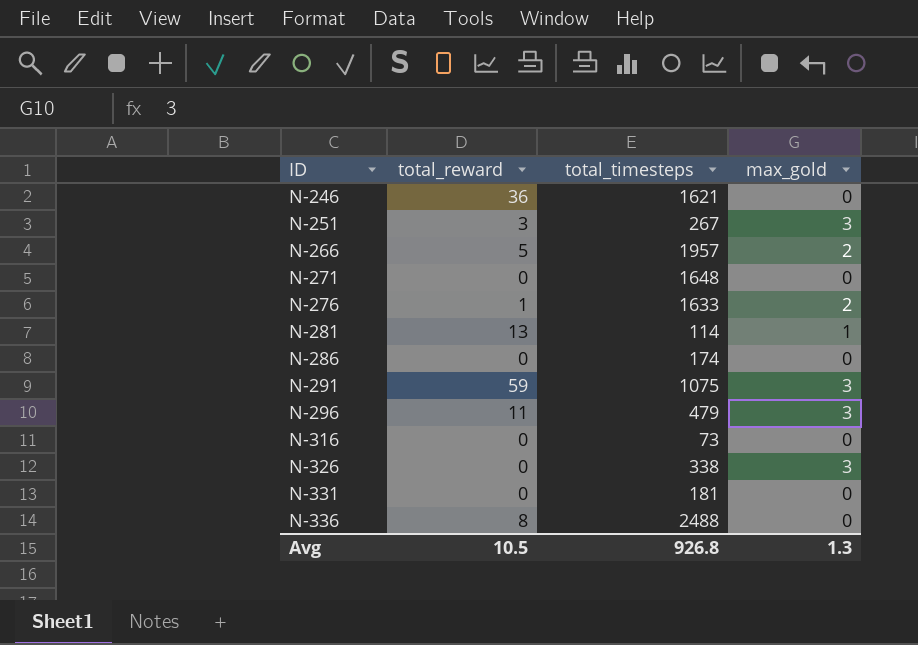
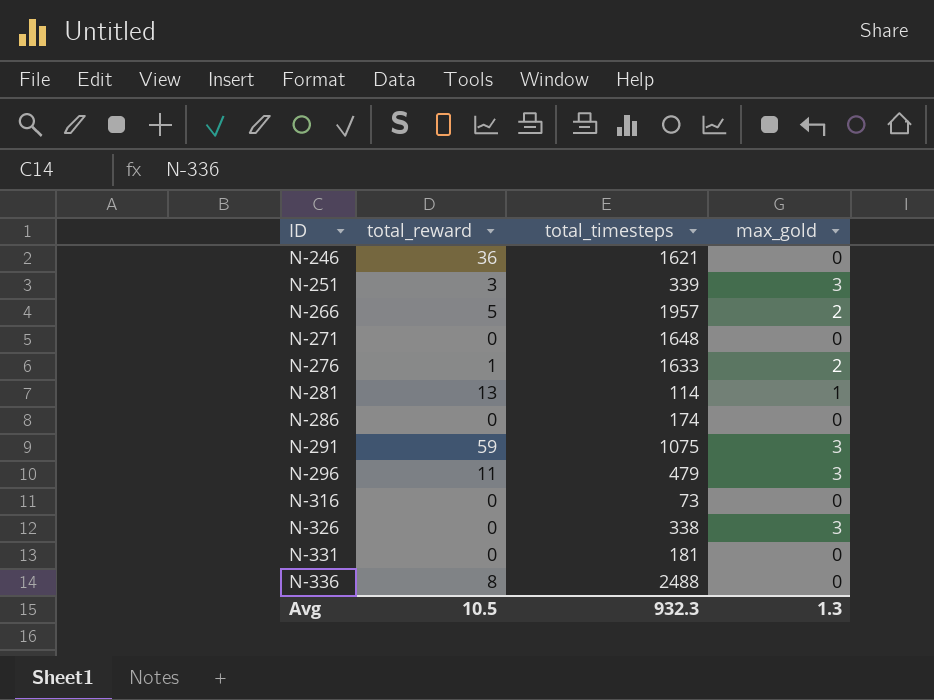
N-251 | total_timesteps: 267 -> 339
Avg | total_timesteps: 926.8 -> 932.3

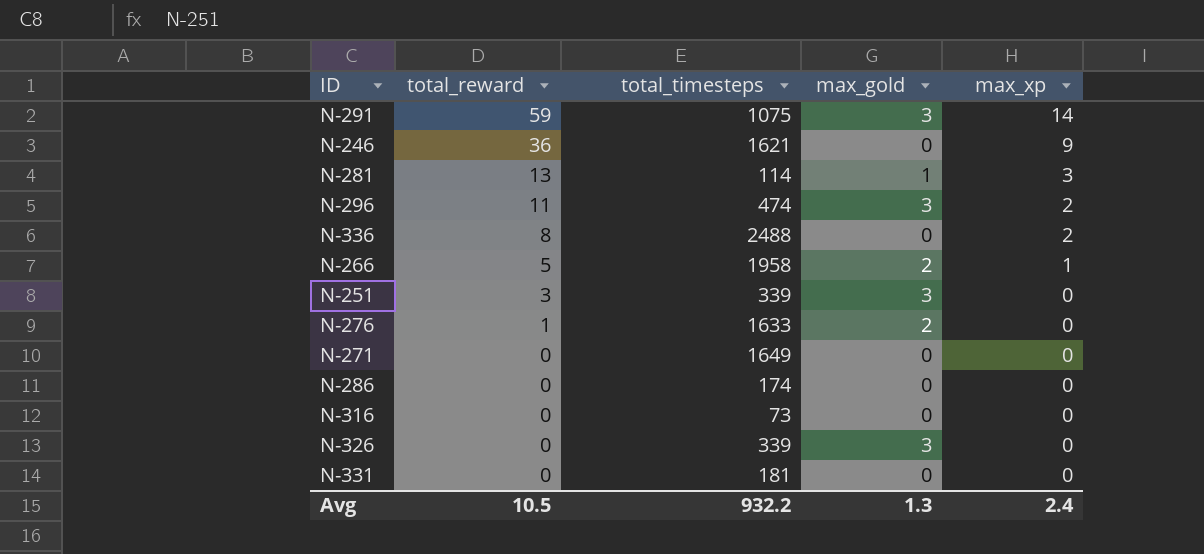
row order: ID ascending -> total_reward descending
column max_xp | position: none -> 5
N-296 | total_timesteps: 479 -> 474
N-266 | total_timesteps: 1957 -> 1958
N-271 | total_timesteps: 1648 -> 1649
N-326 | total_timesteps: 338 -> 339
Avg | total_timesteps: 932.3 -> 932.2

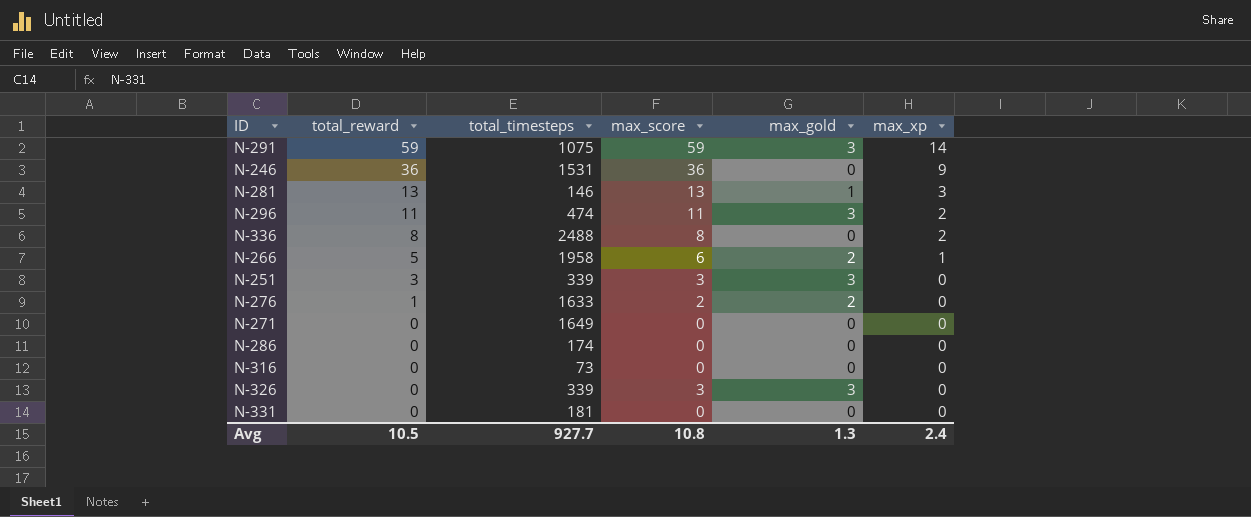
column max_score | position: none -> 4
N-246 | total_timesteps: 1621 -> 1531
N-281 | total_timesteps: 114 -> 146
Avg | total_timesteps: 932.2 -> 927.7

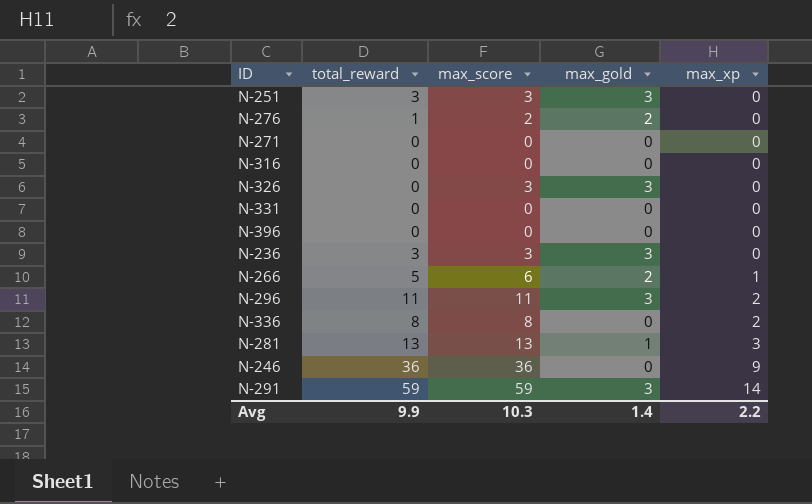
row order: total_reward descending -> max_xp ascending
column total_timesteps | position: 3 -> none
row N-286: 0 | 174 | 0 | 0 | 0 -> none
row N-396: none -> 0 | 0 | 0 | 0
row N-236: none -> 3 | 3 | 3 | 0
Avg | total_reward: 10.5 -> 9.9
Avg | max_score: 10.8 -> 10.3
Avg | max_gold: 1.3 -> 1.4
Avg | max_xp: 2.4 -> 2.2

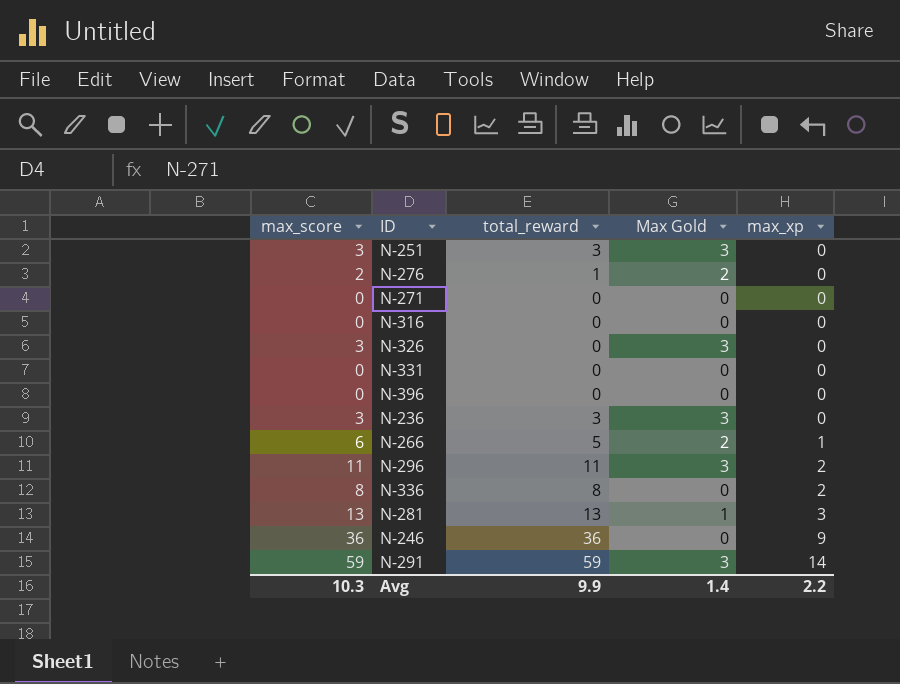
column max_score | position: 3 -> 1
column name: max_gold -> Max Gold

